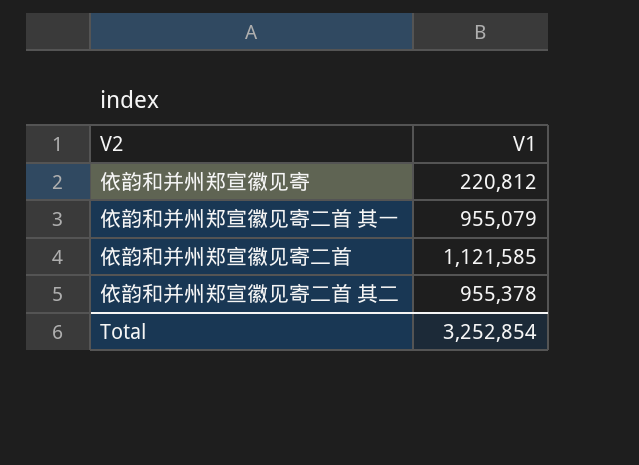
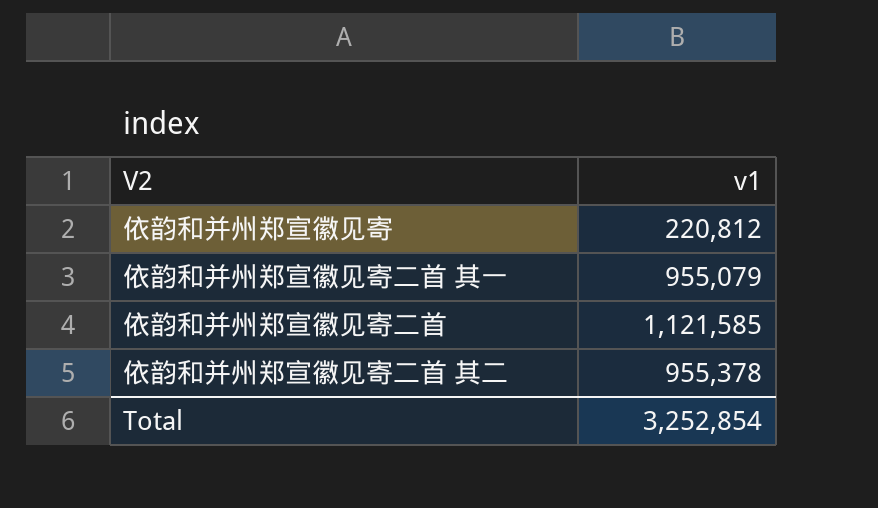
column name: V1 -> v1

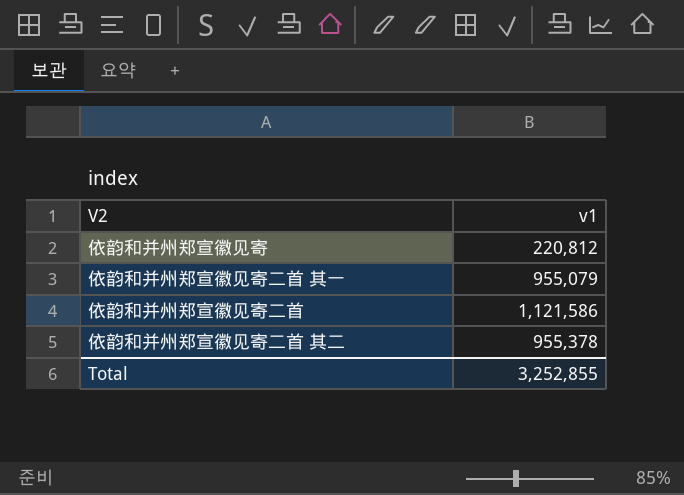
依韵和并州郑宣徽见寄二首 | v1: 1,121,585 -> 1,121,586
Total | v1: 3,252,854 -> 3,252,855

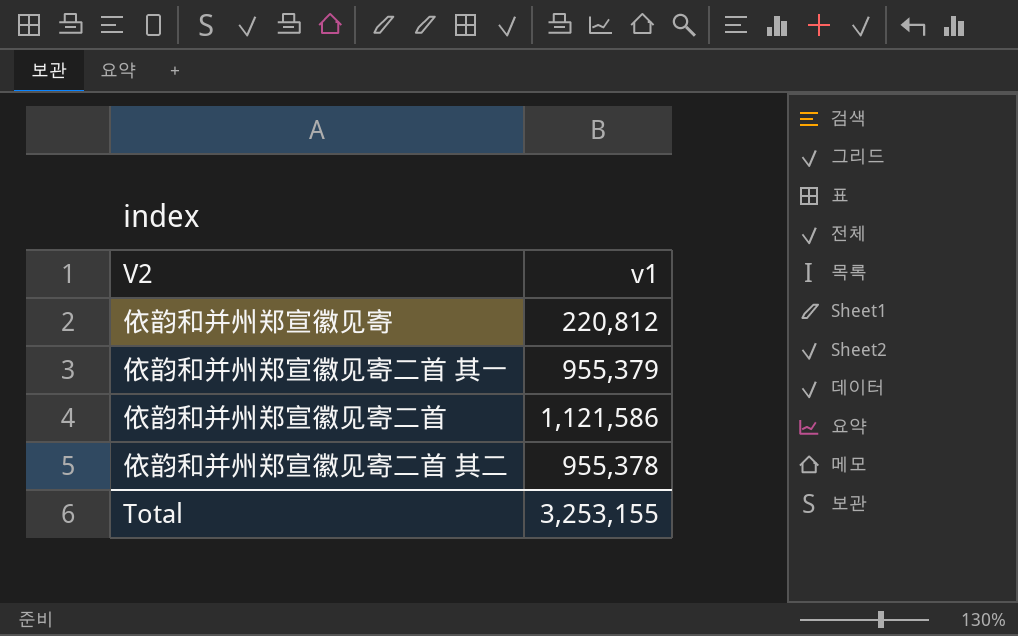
依韵和并州郑宣徽见寄二首 其一 | v1: 955,079 -> 955,379
Total | v1: 3,252,855 -> 3,253,155

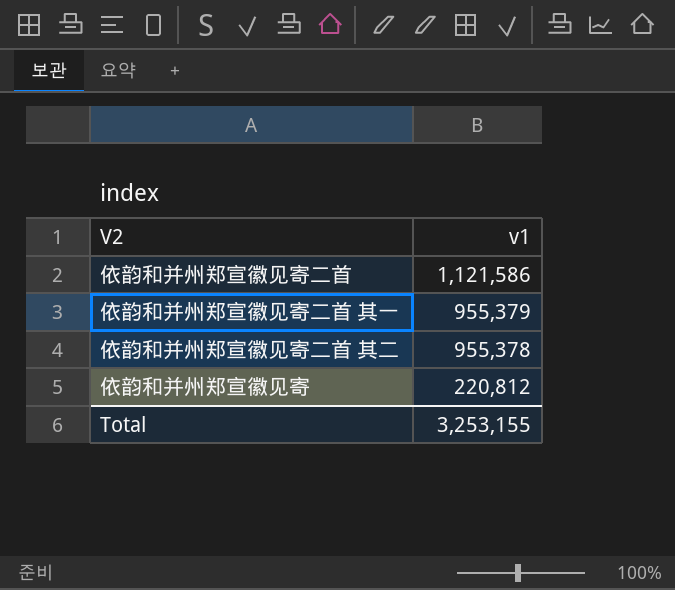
row order: none -> v1 descending

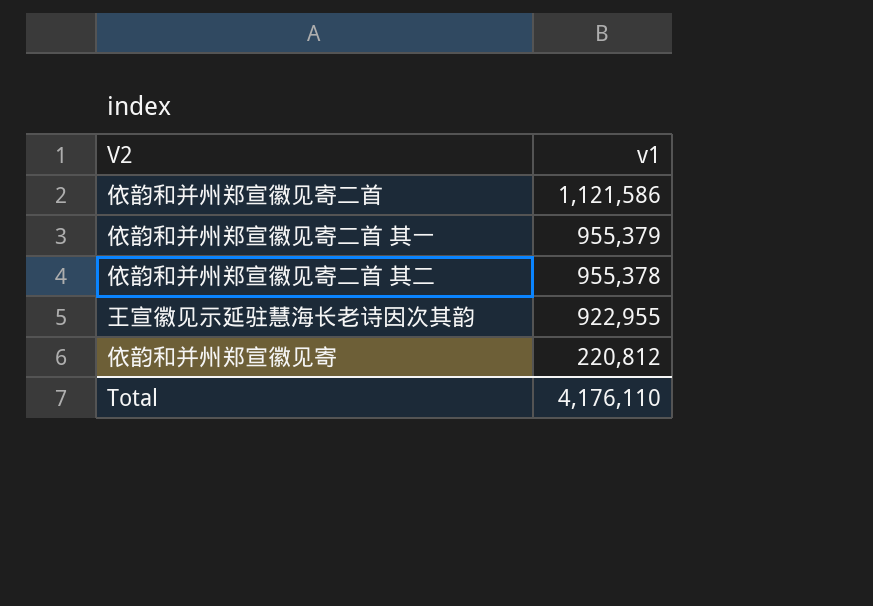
row 王宣徽见示延驻慧海长老诗因次其韵: none -> 922,955
Total | v1: 3,253,155 -> 4,176,110

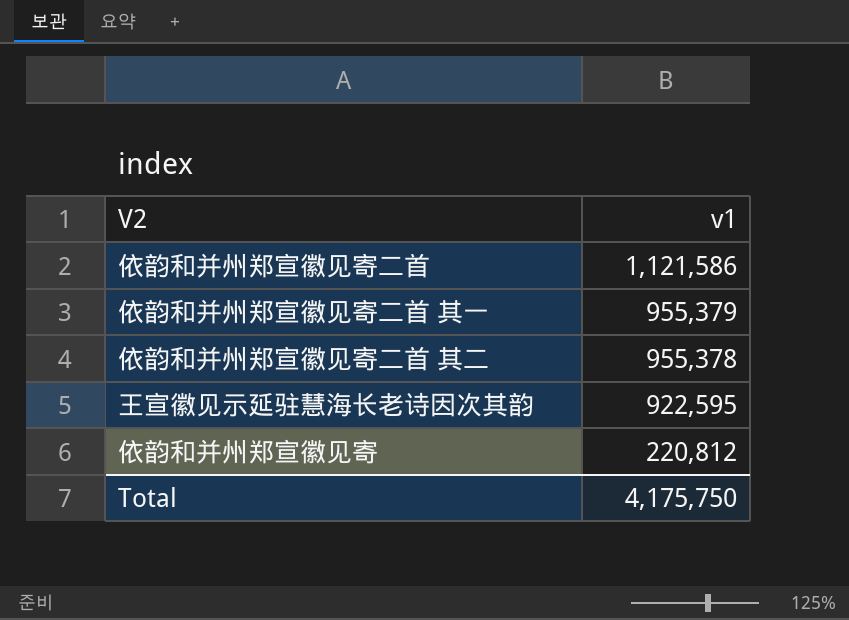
王宣徽见示延驻慧海长老诗因次其韵 | v1: 922,955 -> 922,595
Total | v1: 4,176,110 -> 4,175,750

